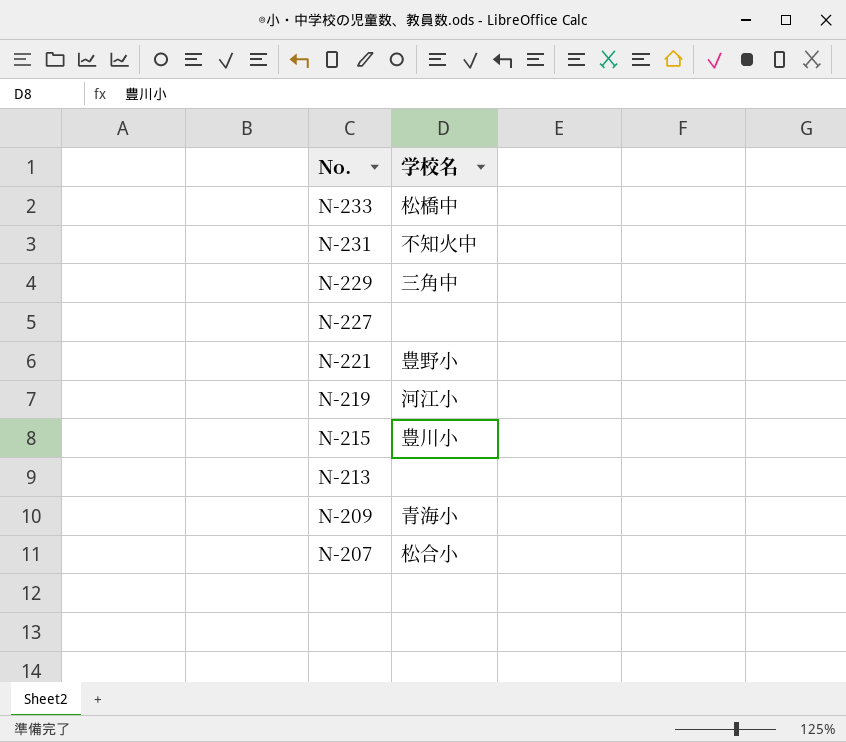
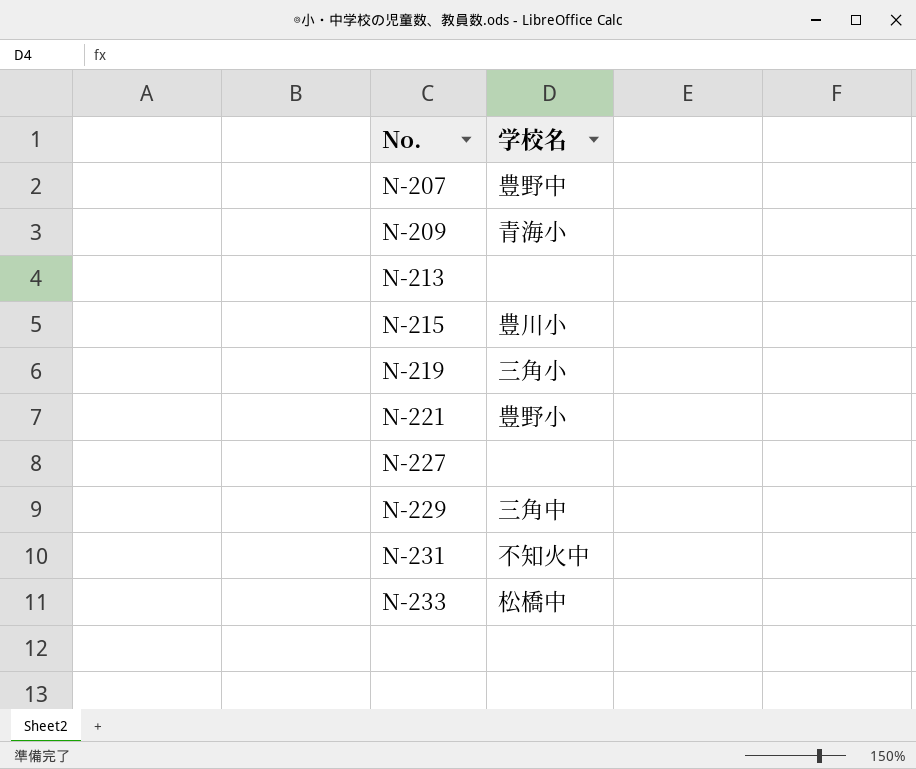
row order: No. descending -> No. ascending
N-207 | 学校名: 松合小 -> 豊野中
N-219 | 学校名: 河江小 -> 三角小

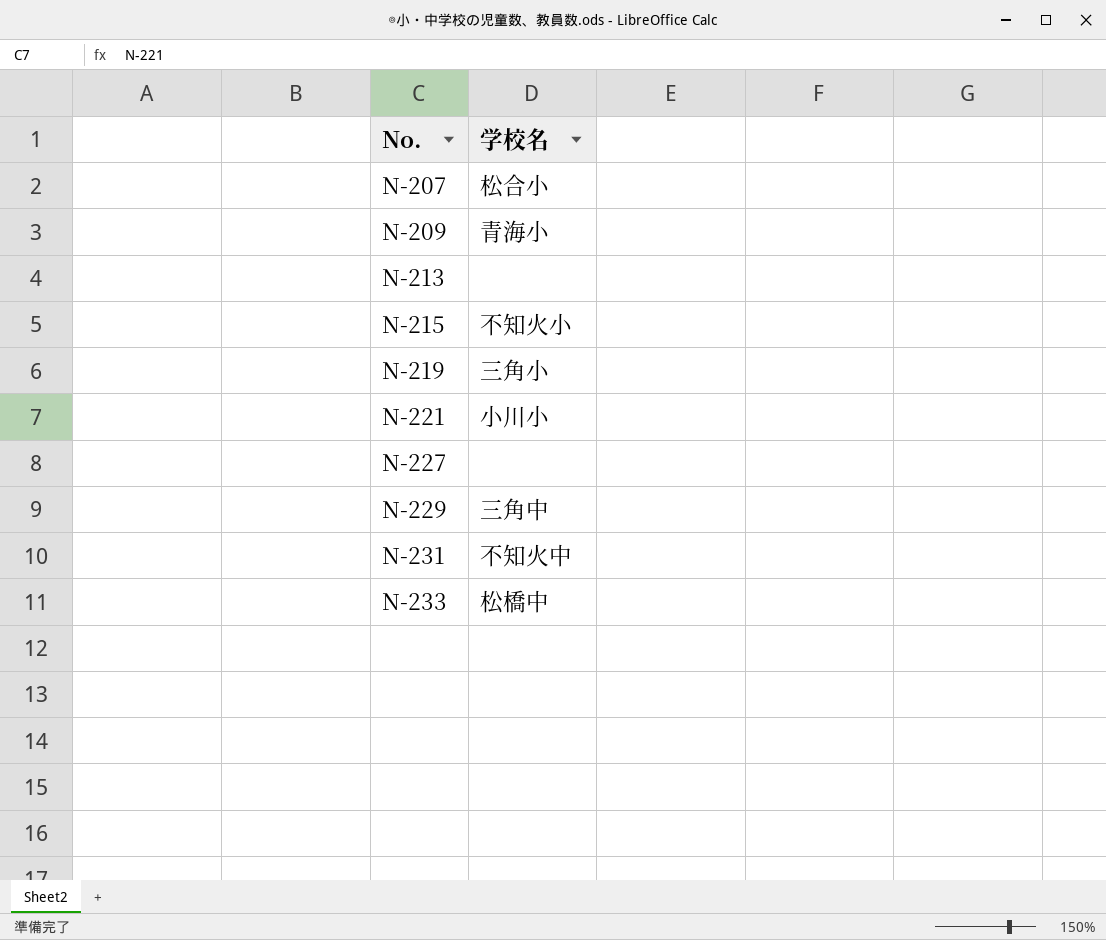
N-207 | 学校名: 豊野中 -> 松合小
N-215 | 学校名: 豊川小 -> 不知火小
N-221 | 学校名: 豊野小 -> 小川小

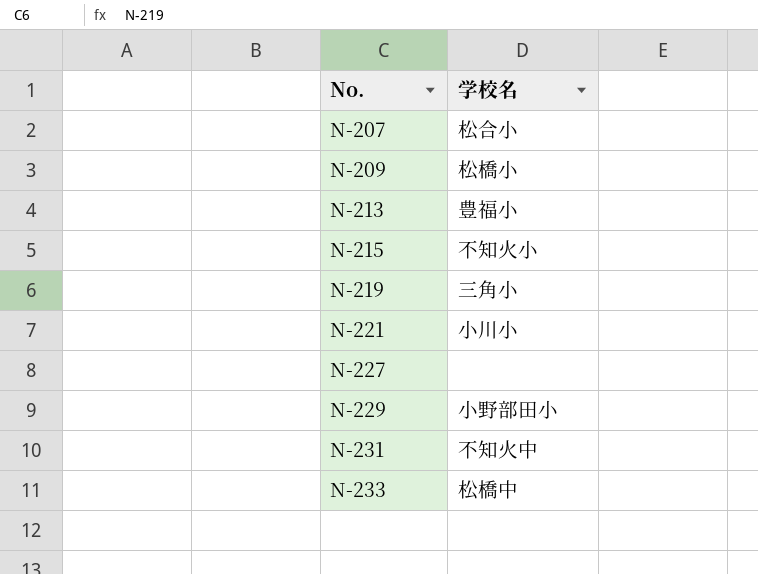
N-209 | 学校名: 青海小 -> 松橋小
N-213 | 学校名: none -> 豊福小
N-229 | 学校名: 三角中 -> 小野部田小

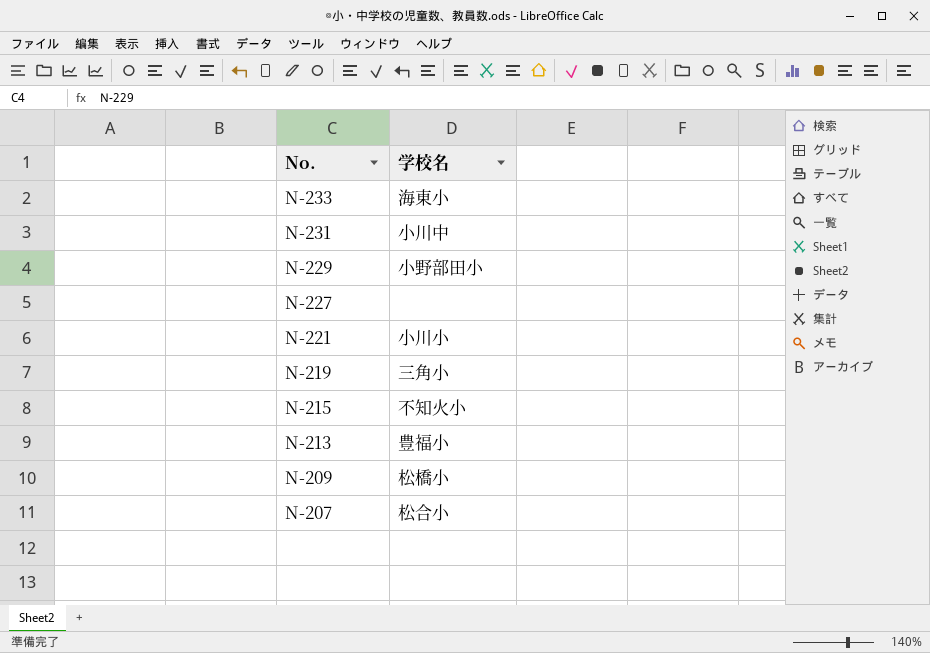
row order: No. ascending -> No. descending
N-233 | 学校名: 松橋中 -> 海東小
N-231 | 学校名: 不知火中 -> 小川中

